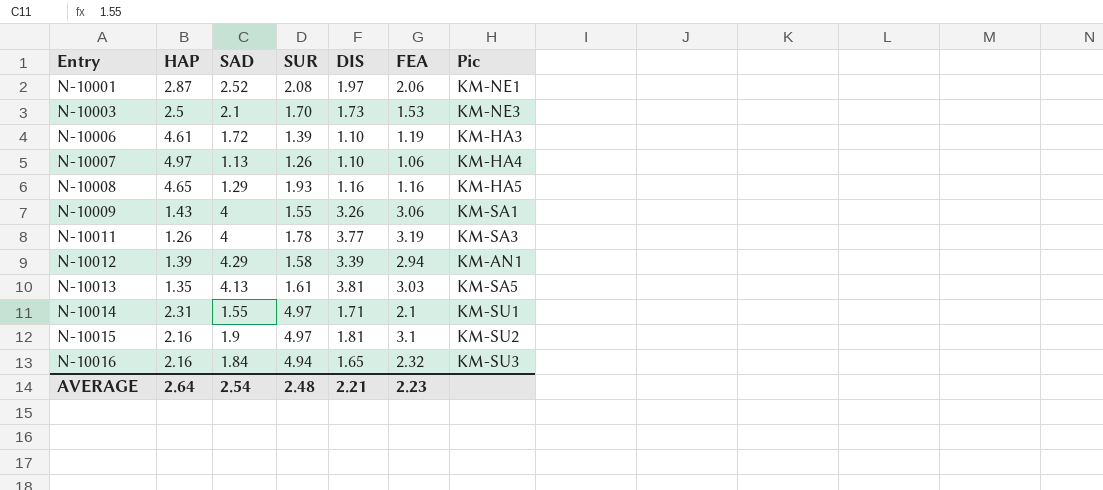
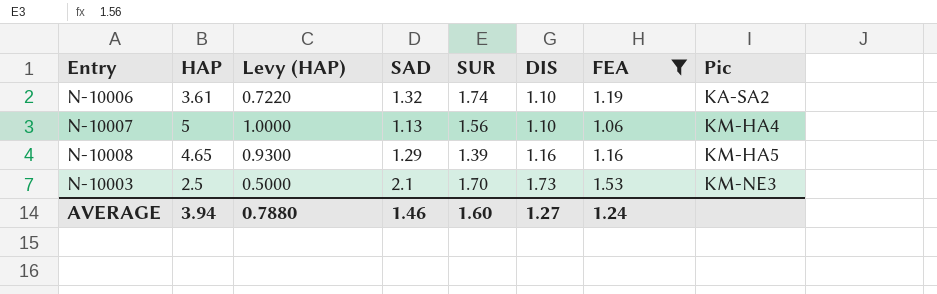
filter: none -> FEA <= 1.53
row order: Entry ascending -> DIS ascending
column Levy (HAP) | formula: none -> [HAP] * 0.2
N-10006 | HAP: 4.61 -> 3.61
N-10006 | SAD: 1.72 -> 1.32
N-10006 | SUR: 1.39 -> 1.74
N-10006 | Pic: KM-HA3 -> KA-SA2
N-10007 | HAP: 4.97 -> 5
N-10007 | SUR: 1.26 -> 1.56
N-10008 | SUR: 1.93 -> 1.39
AVERAGE | HAP: 2.64 -> 3.94
AVERAGE | SAD: 2.54 -> 1.46
AVERAGE | SUR: 2.48 -> 1.60
AVERAGE | DIS: 2.21 -> 1.27
AVERAGE | FEA: 2.23 -> 1.24

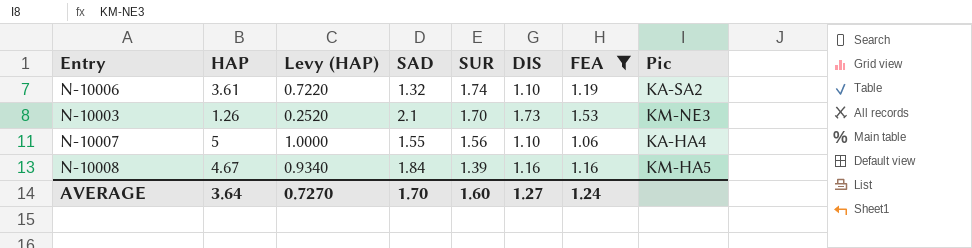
row order: DIS ascending -> SUR descending
N-10003 | HAP: 2.5 -> 1.26
N-10003 | Levy (HAP): 0.5000 -> 0.2520
N-10007 | SAD: 1.13 -> 1.55
N-10007 | Pic: KM-HA4 -> KA-HA4
N-10008 | HAP: 4.65 -> 4.67
N-10008 | Levy (HAP): 0.9300 -> 0.9340
N-10008 | SAD: 1.29 -> 1.84
AVERAGE | HAP: 3.94 -> 3.64
AVERAGE | Levy (HAP): 0.7880 -> 0.7270
AVERAGE | SAD: 1.46 -> 1.70

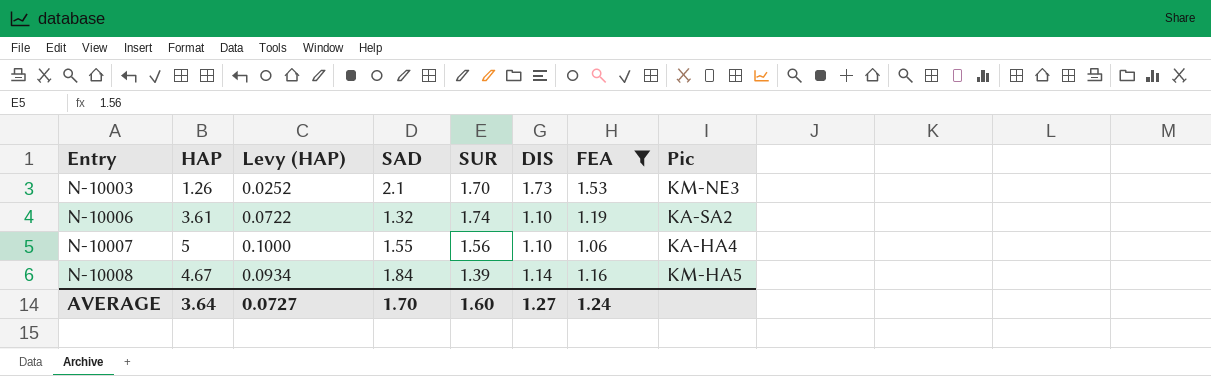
row order: SUR descending -> Entry ascending
column Levy (HAP) | formula: [HAP] * 0.2 -> [HAP] * 0.02
N-10008 | DIS: 1.16 -> 1.14
AVERAGE | Levy (HAP): 0.7270 -> 0.0727

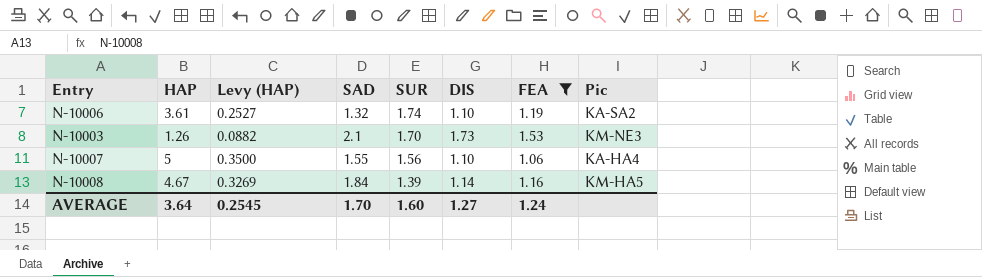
row order: Entry ascending -> SUR descending
column Levy (HAP) | formula: [HAP] * 0.02 -> [HAP] * 0.07
AVERAGE | Levy (HAP): 0.0727 -> 0.2545

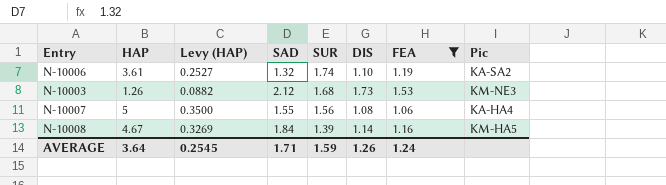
N-10003 | SAD: 2.1 -> 2.12
N-10003 | SUR: 1.70 -> 1.68
N-10007 | DIS: 1.10 -> 1.08
AVERAGE | SAD: 1.70 -> 1.71
AVERAGE | SUR: 1.60 -> 1.59
AVERAGE | DIS: 1.27 -> 1.26

